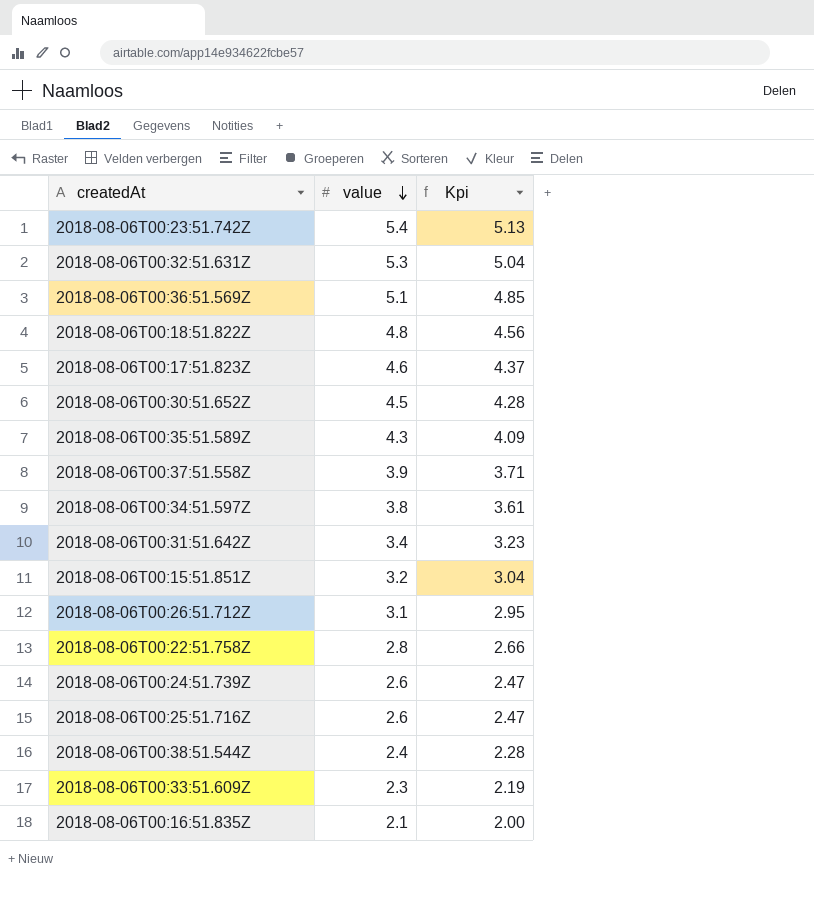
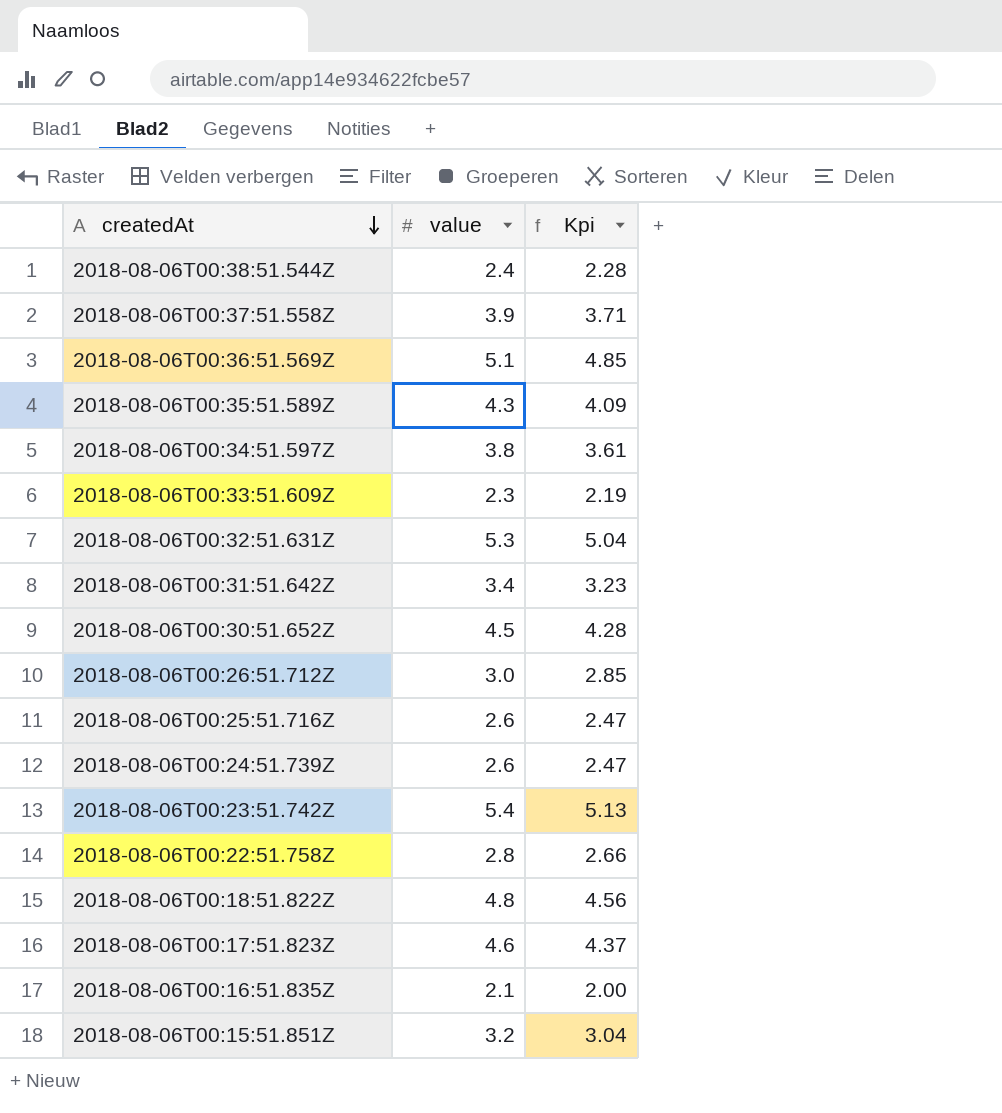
row order: value descending -> createdAt descending
2018-08-06T00:26:51.712Z | value: 3.1 -> 3.0
2018-08-06T00:26:51.712Z | Kpi: 2.95 -> 2.85

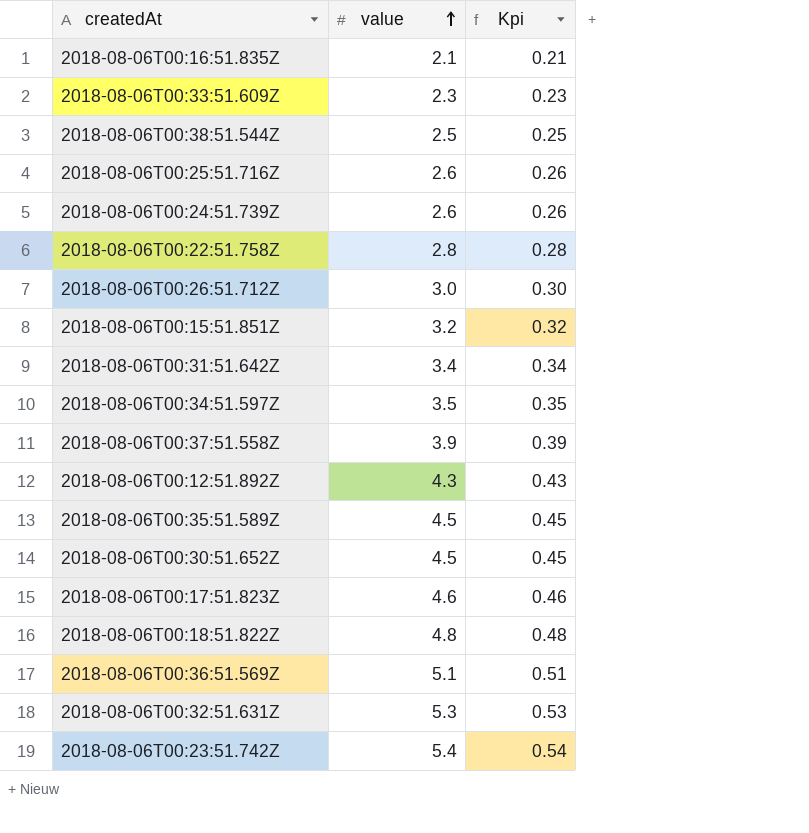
row order: createdAt descending -> value ascending
column Kpi | formula: [value] * 0.95 -> [value] * 0.1
2018-08-06T00:38:51.544Z | value: 2.4 -> 2.5
2018-08-06T00:34:51.597Z | value: 3.8 -> 3.5
row 2018-08-06T00:12:51.892Z: none -> 4.3 | 0.43
2018-08-06T00:35:51.589Z | value: 4.3 -> 4.5

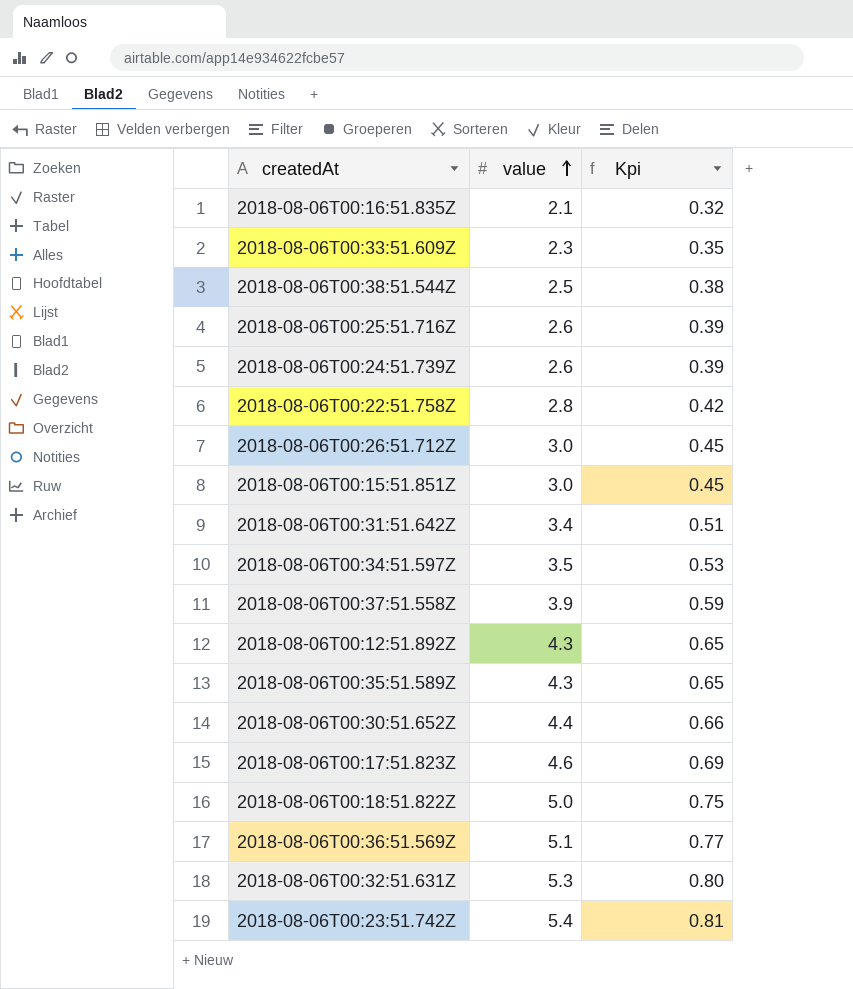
column Kpi | formula: [value] * 0.1 -> [value] * 0.15
2018-08-06T00:15:51.851Z | value: 3.2 -> 3.0
2018-08-06T00:35:51.589Z | value: 4.5 -> 4.3
2018-08-06T00:30:51.652Z | value: 4.5 -> 4.4
2018-08-06T00:18:51.822Z | value: 4.8 -> 5.0

